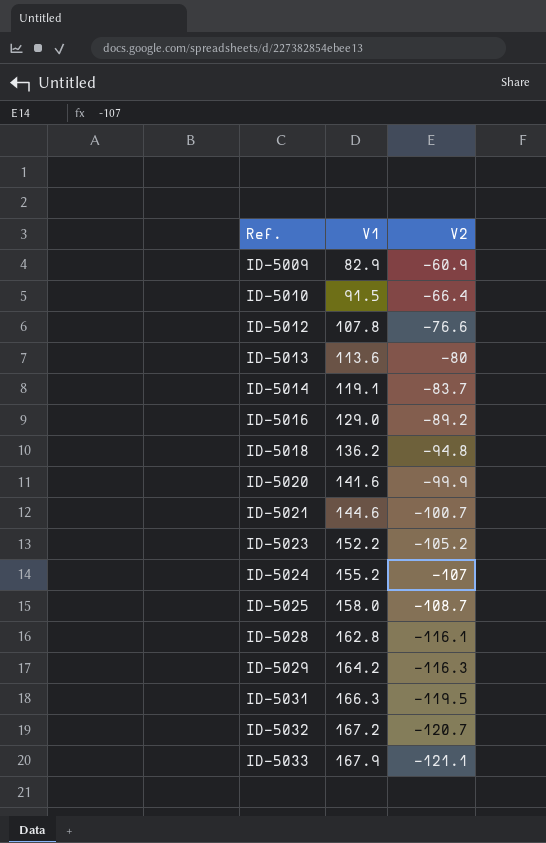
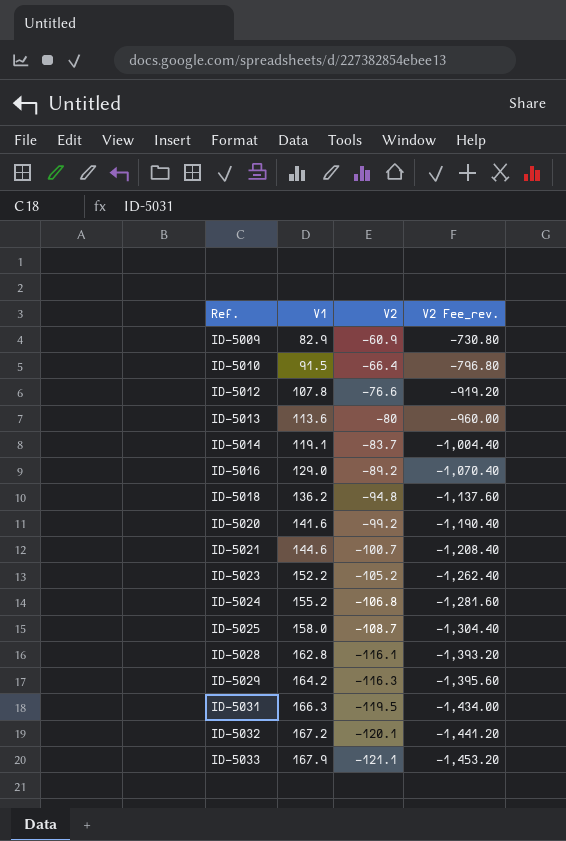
column V2 Fee_rev. | formula: none -> [V2] * 12
ID-5020 | V2: -99.9 -> -99.2
ID-5024 | V2: -107 -> -106.8
ID-5032 | V2: -120.7 -> -120.1

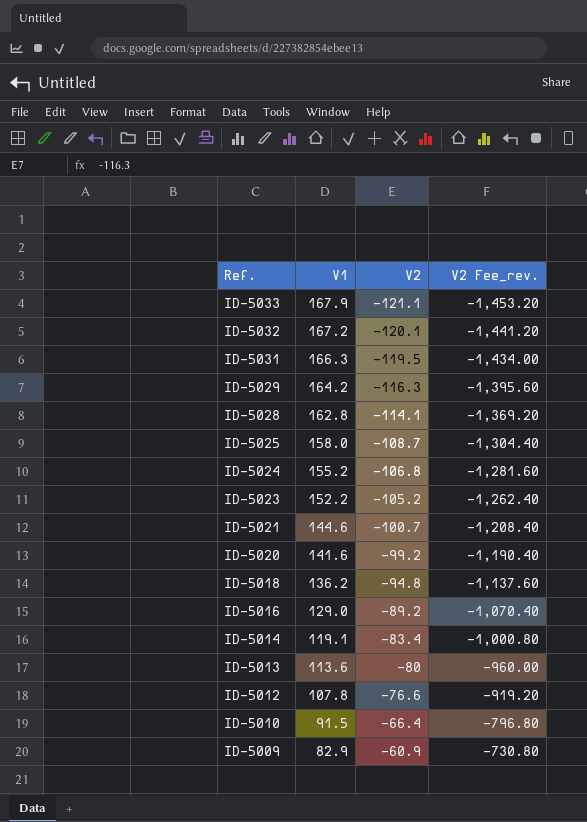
row order: Ref. ascending -> Ref. descending
ID-5028 | V2: -116.1 -> -114.1
ID-5028 | V2 Fee_rev.: -1,393.20 -> -1,369.20
ID-5014 | V2: -83.7 -> -83.4
ID-5014 | V2 Fee_rev.: -1,004.40 -> -1,000.80

